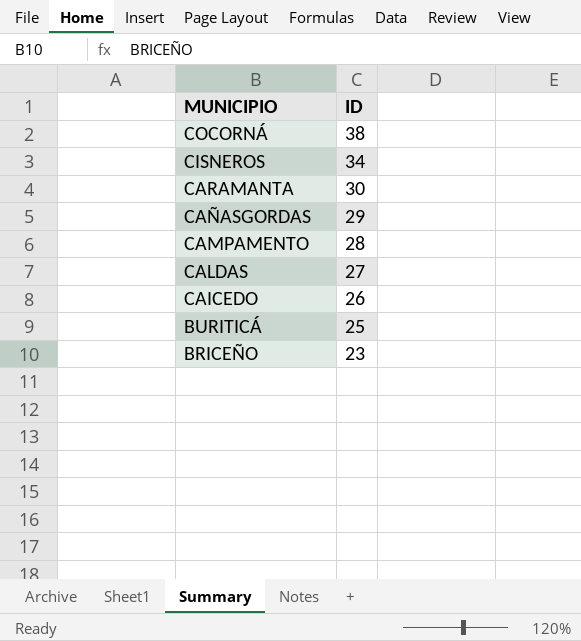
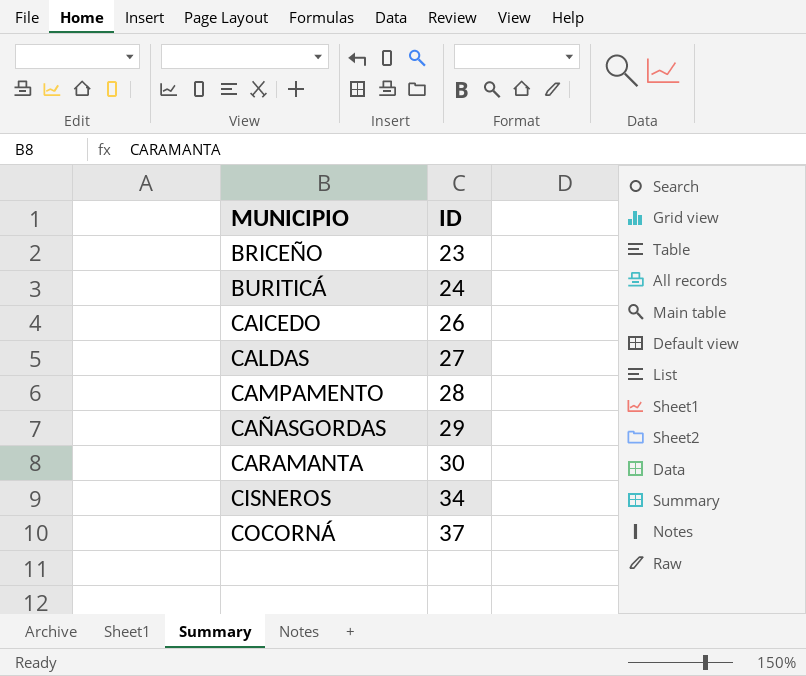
row order: MUNICIPIO descending -> MUNICIPIO ascending
BURITICÁ | ID: 25 -> 24
COCORNÁ | ID: 38 -> 37

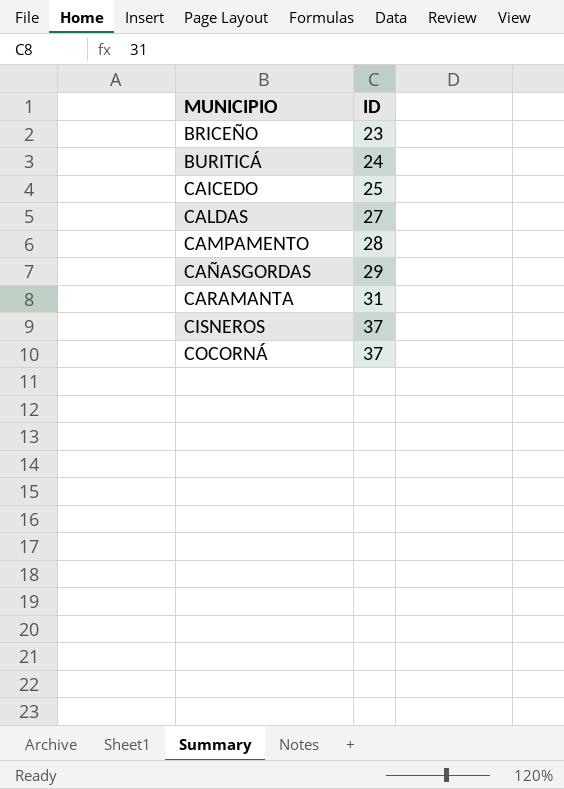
CAICEDO | ID: 26 -> 25
CARAMANTA | ID: 30 -> 31
CISNEROS | ID: 34 -> 37

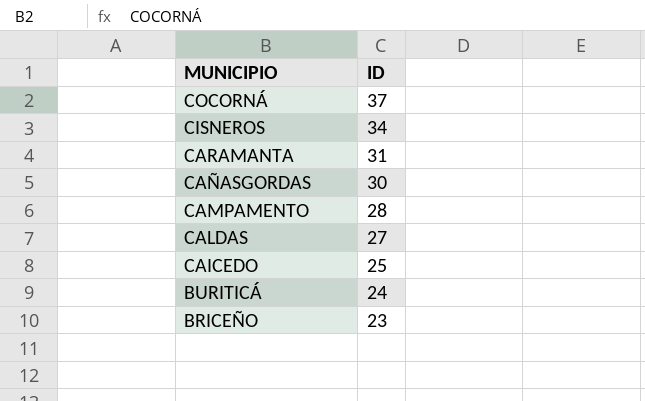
row order: MUNICIPIO ascending -> MUNICIPIO descending
CISNEROS | ID: 37 -> 34
CAÑASGORDAS | ID: 29 -> 30

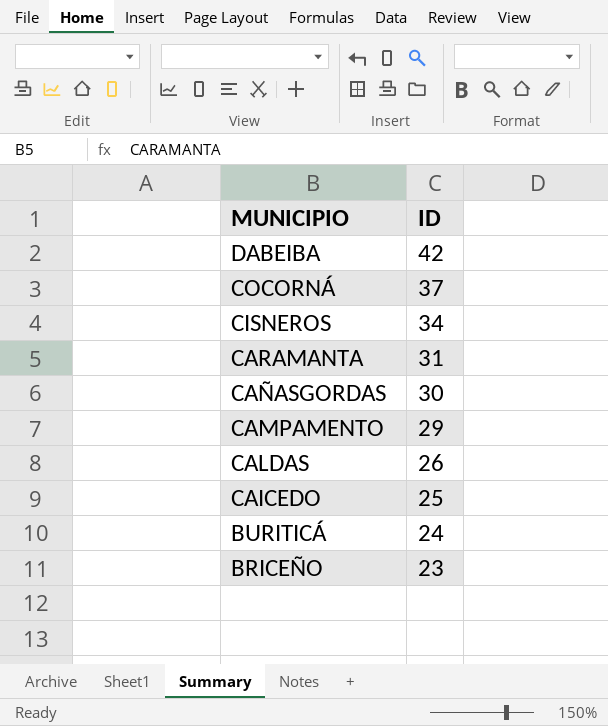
row DABEIBA: none -> 42
CAMPAMENTO | ID: 28 -> 29
CALDAS | ID: 27 -> 26

